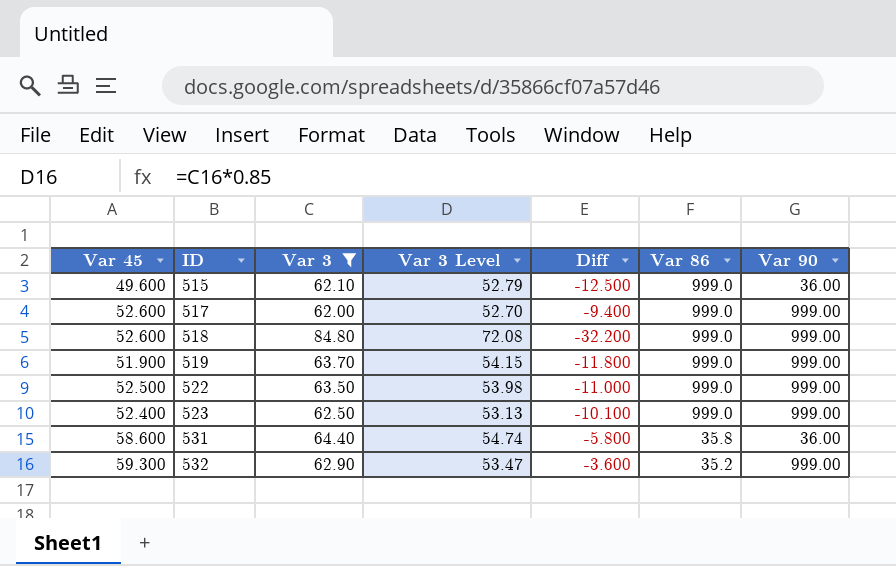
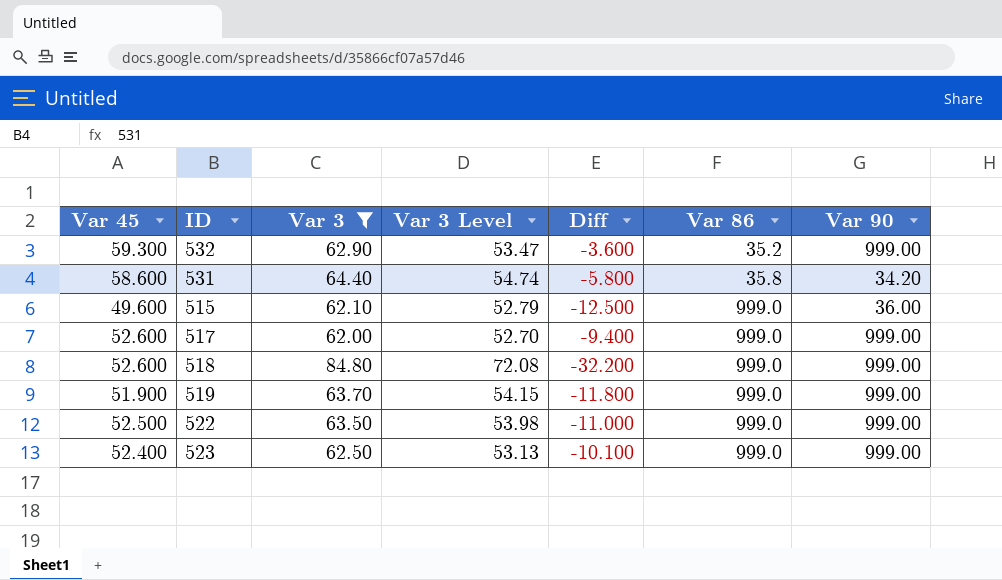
row order: ID ascending -> Var 86 ascending
531 | Var 90: 36.00 -> 34.20

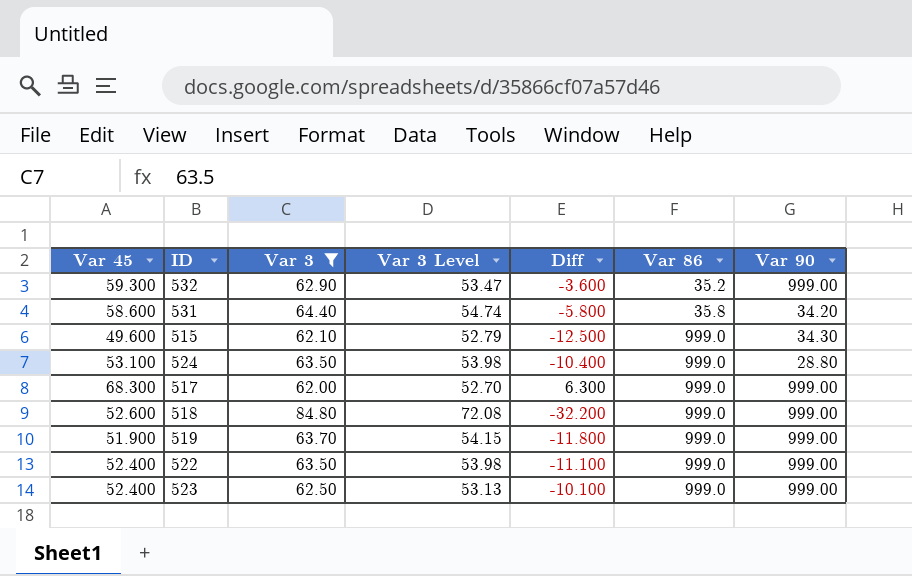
515 | Var 90: 36.00 -> 34.30
row 524: none -> 53.100 | 63.50 | 53.98 | -10.400 | 999.0 | 28.80
517 | Var 45: 52.600 -> 68.300
517 | Diff: -9.400 -> 6.300
522 | Var 45: 52.500 -> 52.400
522 | Diff: -11.000 -> -11.100

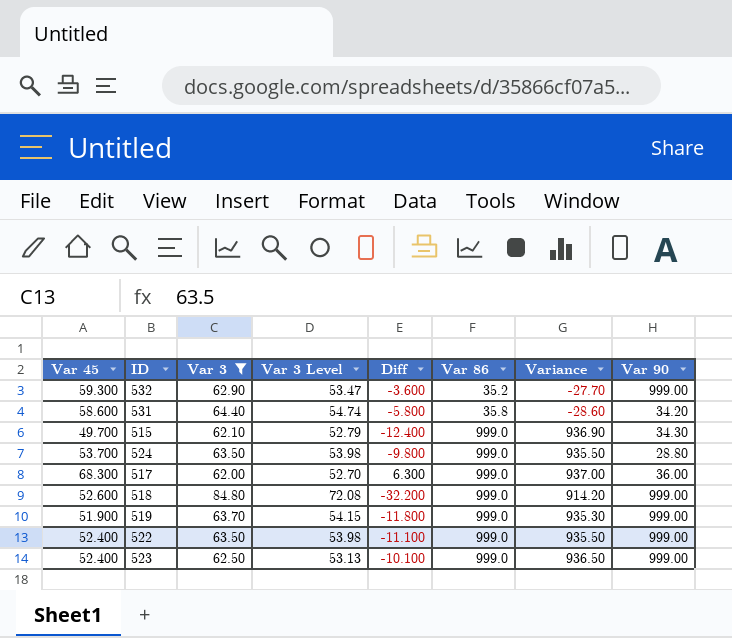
column Variance | formula: none -> [Var 86] - [Var 3]
515 | Var 45: 49.600 -> 49.700
515 | Diff: -12.500 -> -12.400
524 | Var 45: 53.100 -> 53.700
524 | Diff: -10.400 -> -9.800
517 | Var 90: 999.00 -> 36.00

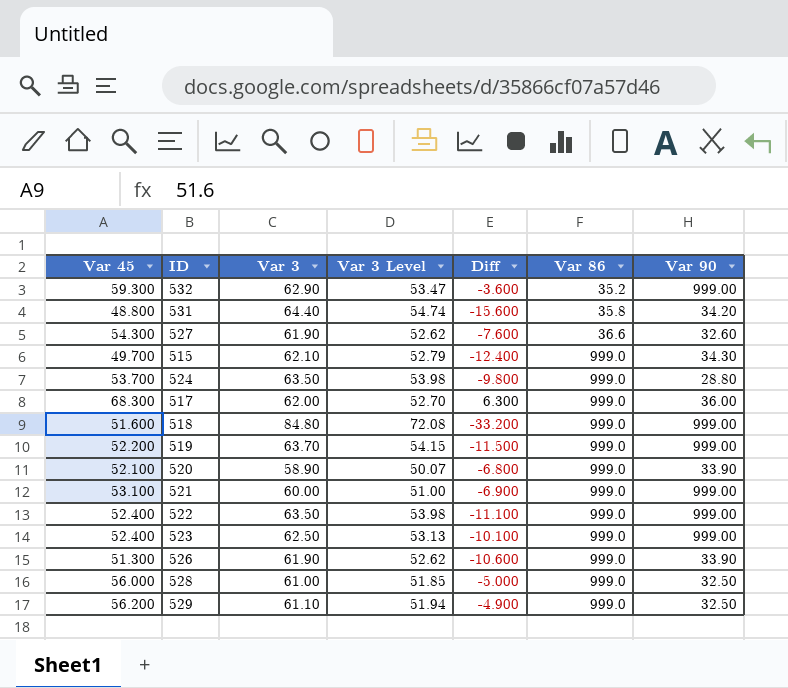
filter: Var 3 >= 62.00 -> none
column Variance | formula: [Var 86] - [Var 3] -> none
531 | Var 45: 58.600 -> 48.800
531 | Diff: -5.800 -> -15.600
518 | Var 45: 52.600 -> 51.600
518 | Diff: -32.200 -> -33.200
519 | Var 45: 51.900 -> 52.200
519 | Diff: -11.800 -> -11.500

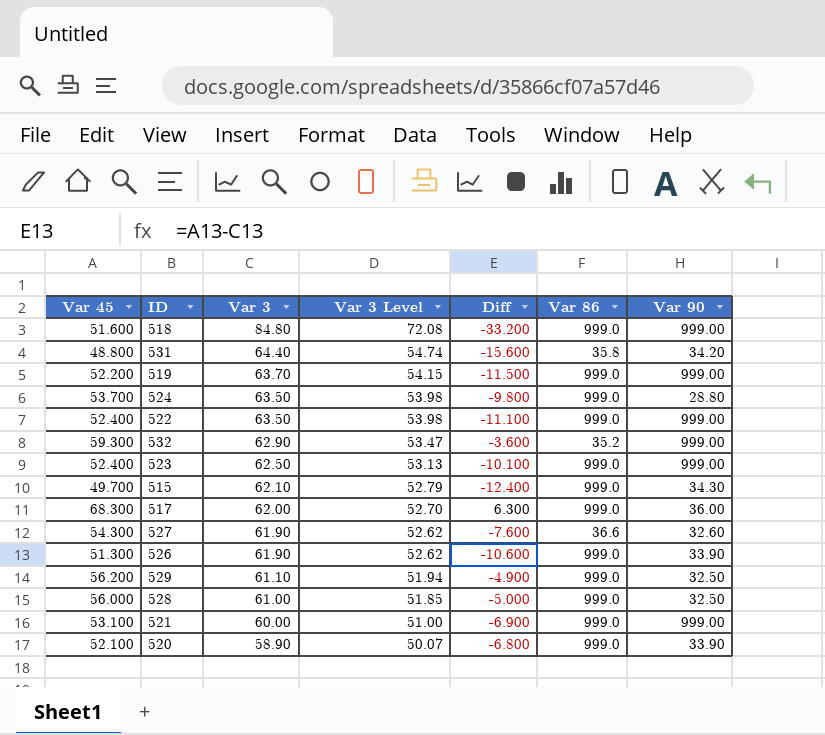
row order: Var 86 ascending -> Var 3 descending

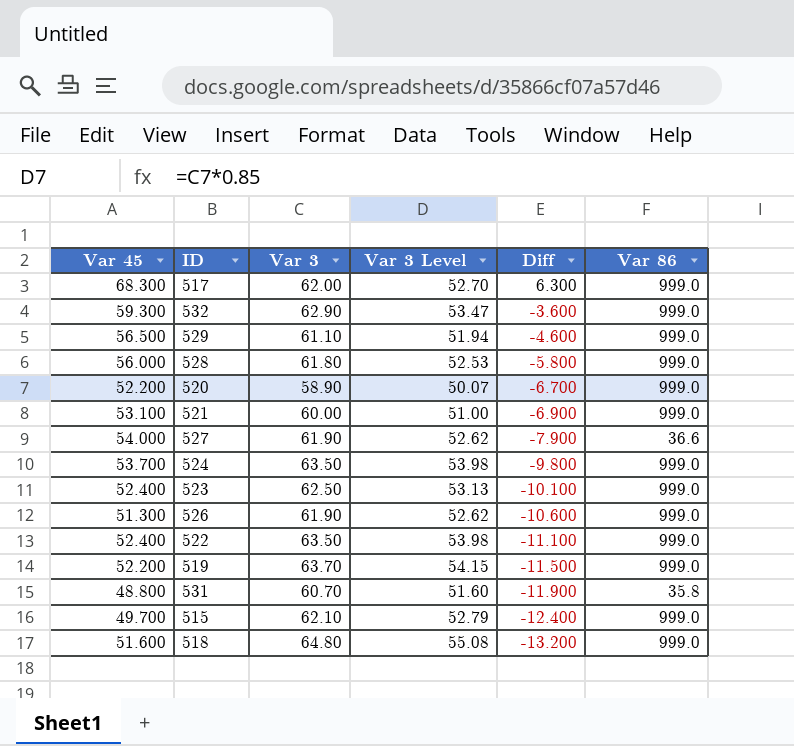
row order: Var 3 descending -> Diff descending
column Var 90 | position: 7 -> none
532 | Var 86: 35.2 -> 999.0
529 | Var 45: 56.200 -> 56.500
529 | Diff: -4.900 -> -4.600
528 | Var 3: 61.00 -> 61.80
528 | Var 3 Level: 51.85 -> 52.53
528 | Diff: -5.000 -> -5.800
520 | Var 45: 52.100 -> 52.200
520 | Diff: -6.800 -> -6.700
527 | Var 45: 54.300 -> 54.000
527 | Diff: -7.600 -> -7.900
531 | Var 3: 64.40 -> 60.70
531 | Var 3 Level: 54.74 -> 51.60
531 | Diff: -15.600 -> -11.900
518 | Var 3: 84.80 -> 64.80
518 | Var 3 Level: 72.08 -> 55.08
518 | Diff: -33.200 -> -13.200

